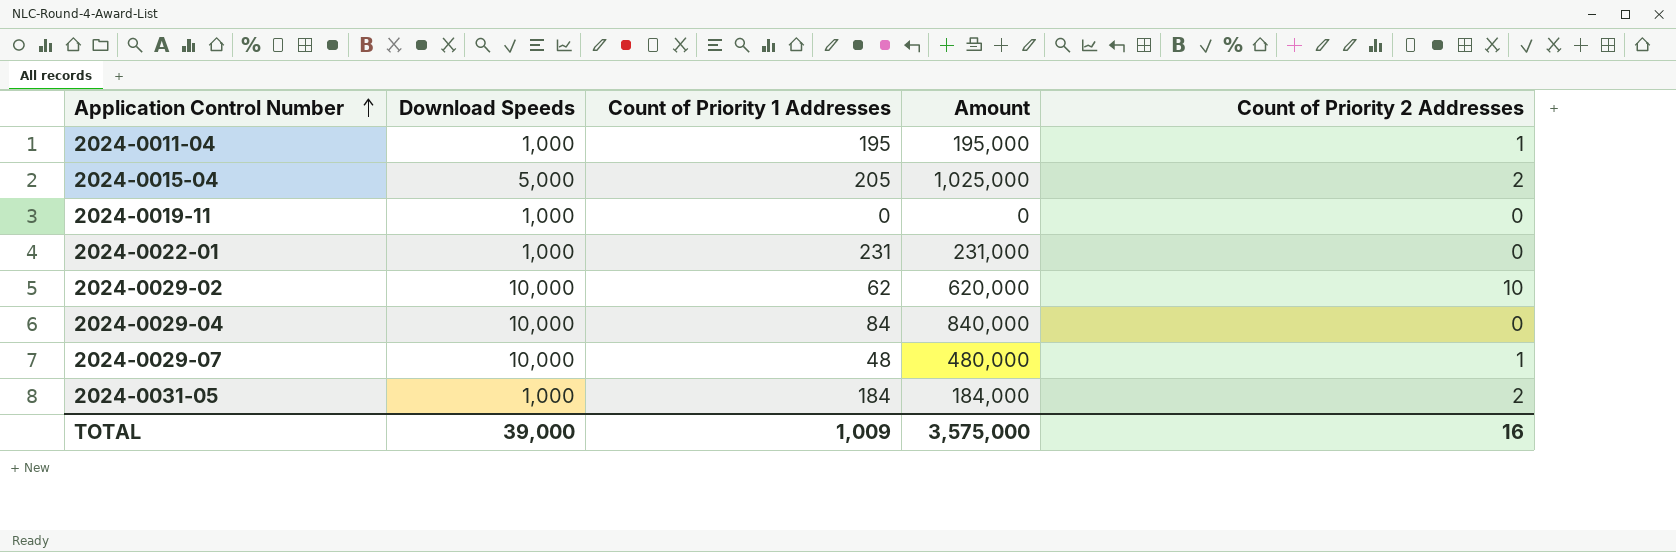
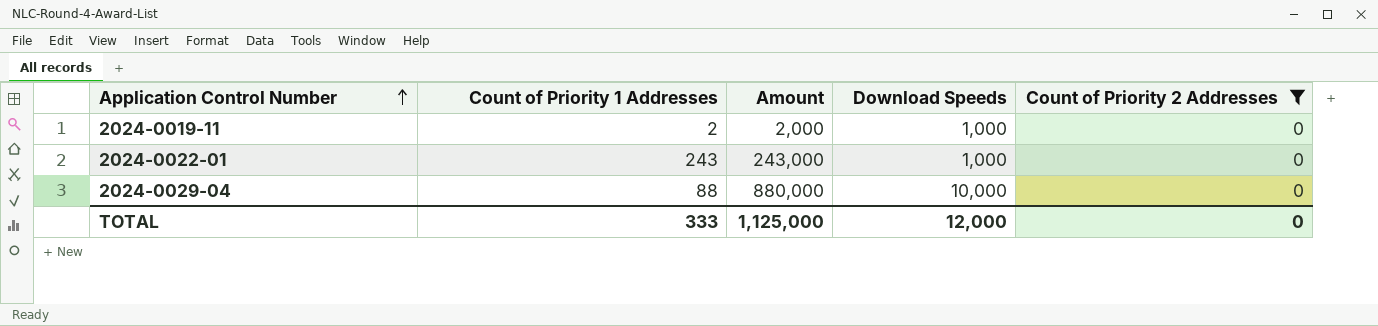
filter: none -> Count of Priority 2 Addresses = 0
column Download Speeds | position: 2 -> 4
2024-0019-11 | Count of Priority 1 Addresses: 0 -> 2
2024-0019-11 | Amount: 0 -> 2,000
2024-0022-01 | Count of Priority 1 Addresses: 231 -> 243
2024-0022-01 | Amount: 231,000 -> 243,000
2024-0029-04 | Count of Priority 1 Addresses: 84 -> 88
2024-0029-04 | Amount: 840,000 -> 880,000
TOTAL | Count of Priority 1 Addresses: 1,009 -> 333
TOTAL | Amount: 3,575,000 -> 1,125,000
TOTAL | Download Speeds: 39,000 -> 12,000
TOTAL | Count of Priority 2 Addresses: 16 -> 0

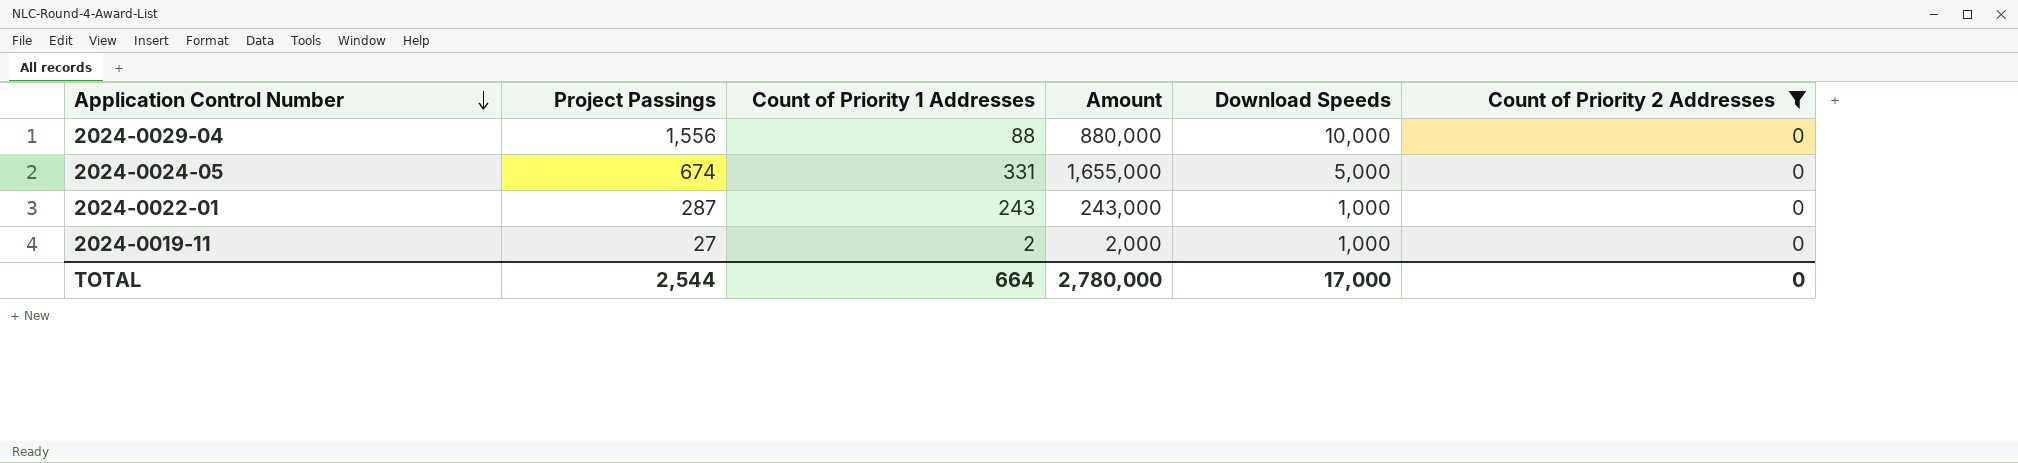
row order: Application Control Number ascending -> Application Control Number descending
column Project Passings | position: none -> 2
row 2024-0024-05: none -> 674 | 331 | 1,655,000 | 5,000 | 0
TOTAL | Count of Priority 1 Addresses: 333 -> 664
TOTAL | Amount: 1,125,000 -> 2,780,000
TOTAL | Download Speeds: 12,000 -> 17,000

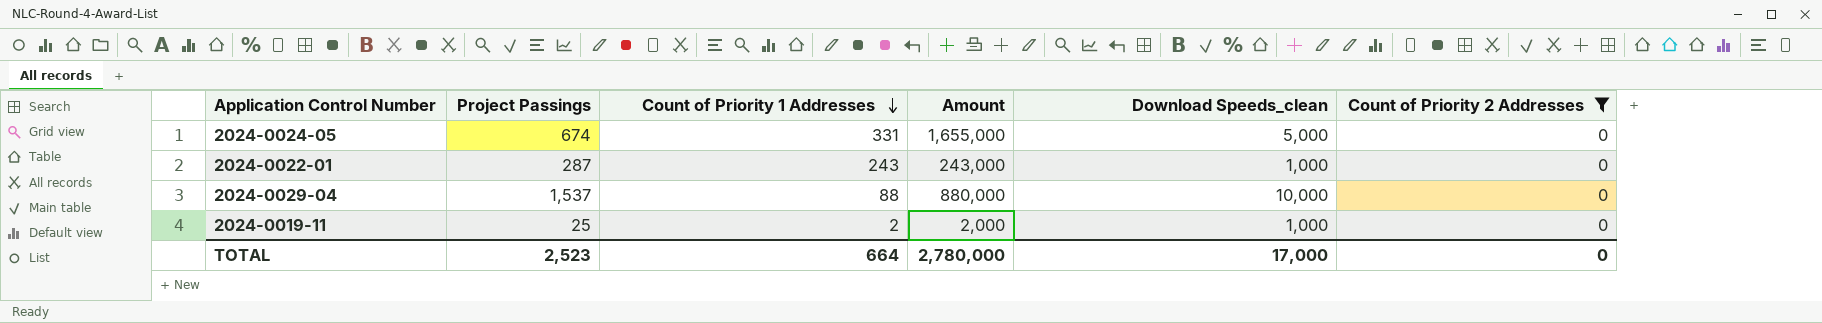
row order: Application Control Number descending -> Count of Priority 1 Addresses descending
column name: Download Speeds -> Download Speeds_clean
2024-0029-04 | Project Passings: 1,556 -> 1,537
2024-0019-11 | Project Passings: 27 -> 25
TOTAL | Project Passings: 2,544 -> 2,523

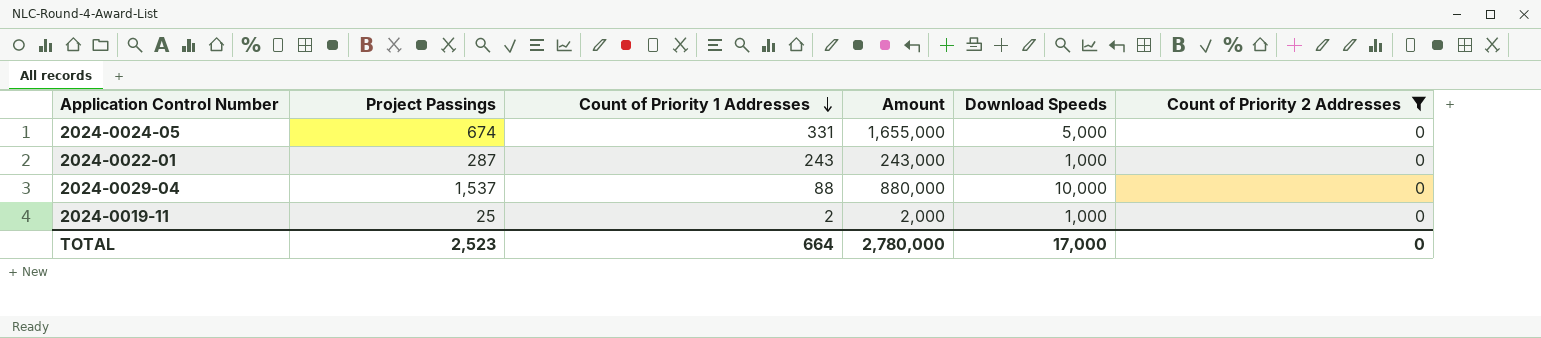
column name: Download Speeds_clean -> Download Speeds

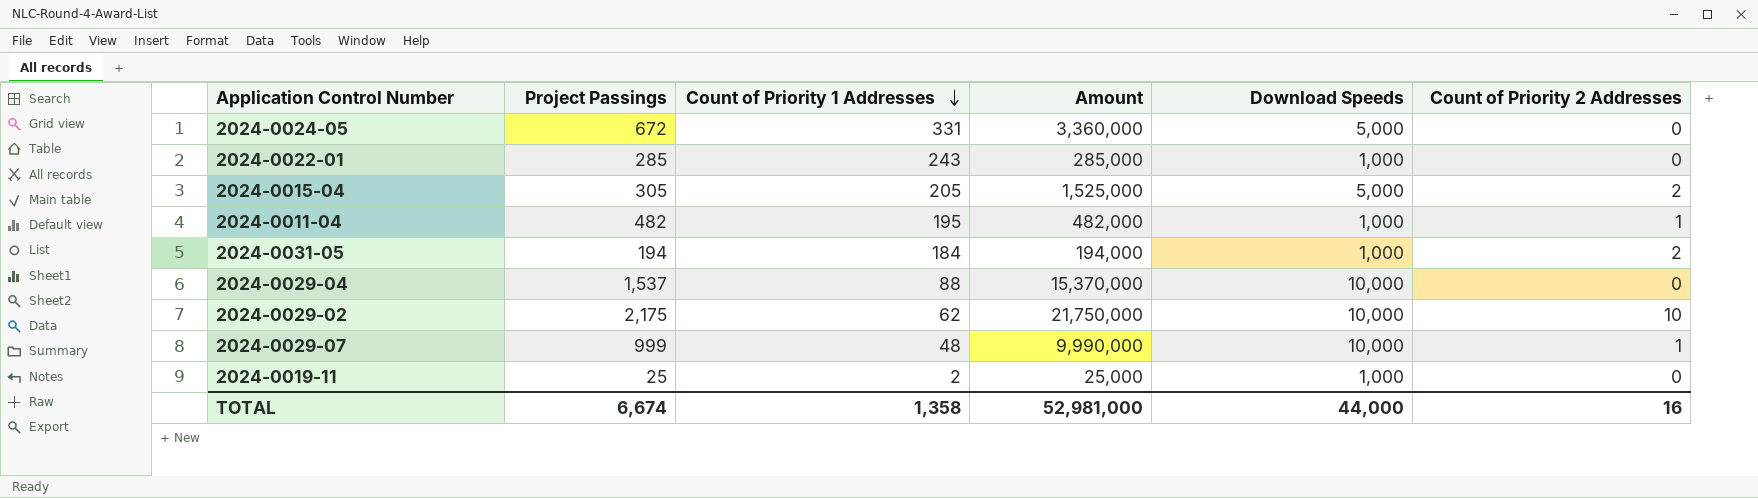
filter: Count of Priority 2 Addresses = 0 -> none
column Amount | formula: [Count of Priority 1 Addresses] * [Download Speeds] -> [Project Passings] * [Download Speeds]
2024-0024-05 | Project Passings: 674 -> 672
2024-0022-01 | Project Passings: 287 -> 285
TOTAL | Project Passings: 2,523 -> 6,674
TOTAL | Count of Priority 1 Addresses: 664 -> 1,358
TOTAL | Amount: 2,780,000 -> 52,981,000
TOTAL | Download Speeds: 17,000 -> 44,000
TOTAL | Count of Priority 2 Addresses: 0 -> 16

